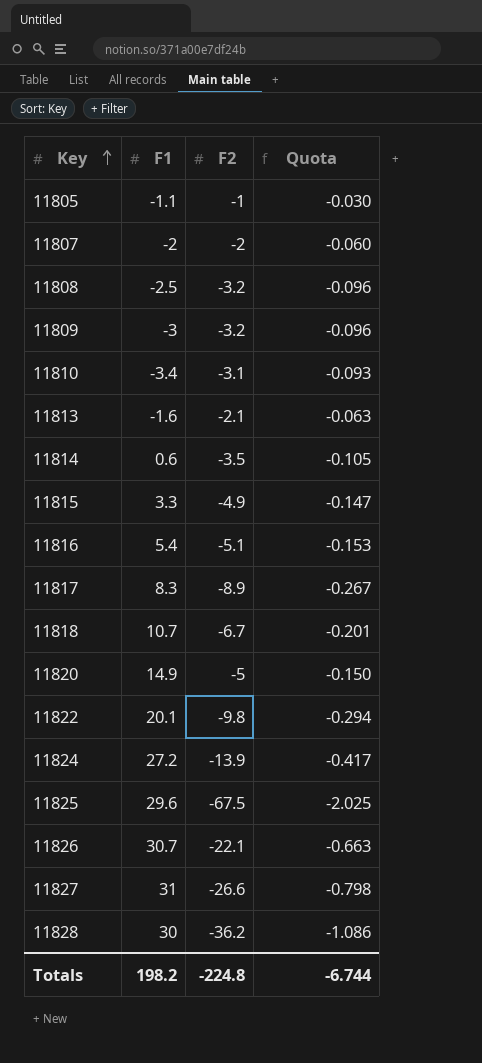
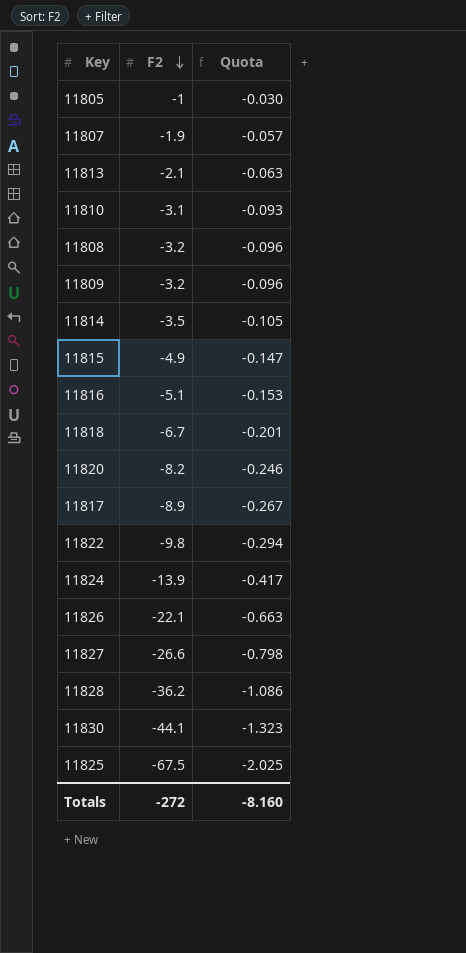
row order: Key ascending -> F2 descending
column F1 | position: 2 -> none
11807 | F2: -2 -> -1.9
11807 | Quota: -0.060 -> -0.057
11820 | F2: -5 -> -8.2
11820 | Quota: -0.150 -> -0.246
row 11830: none -> -44.1 | -1.323
Totals | F2: -224.8 -> -272
Totals | Quota: -6.744 -> -8.160

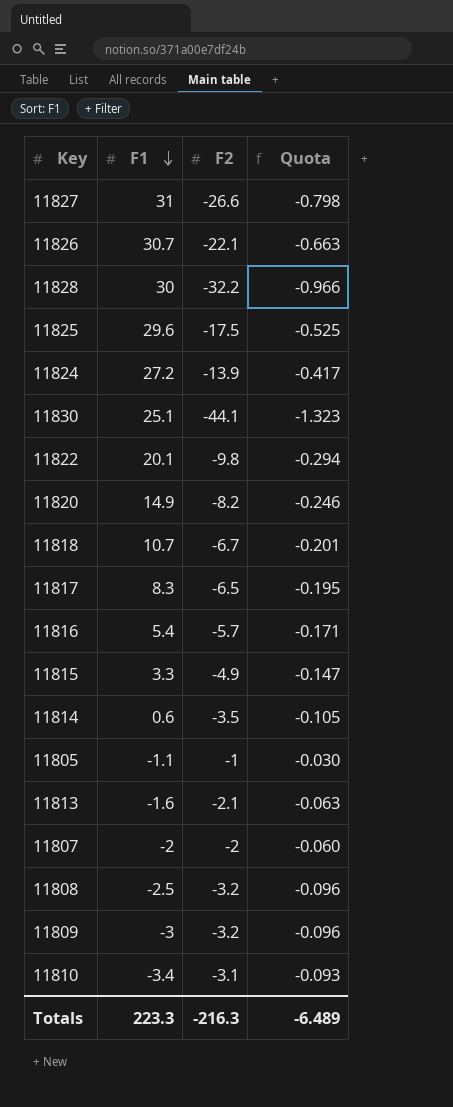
row order: F2 descending -> F1 descending
column F1 | position: none -> 2
11828 | F2: -36.2 -> -32.2
11828 | Quota: -1.086 -> -0.966
11825 | F2: -67.5 -> -17.5
11825 | Quota: -2.025 -> -0.525
11817 | F2: -8.9 -> -6.5
11817 | Quota: -0.267 -> -0.195
11816 | F2: -5.1 -> -5.7
11816 | Quota: -0.153 -> -0.171
11807 | F2: -1.9 -> -2
11807 | Quota: -0.057 -> -0.060
Totals | F2: -272 -> -216.3
Totals | Quota: -8.160 -> -6.489

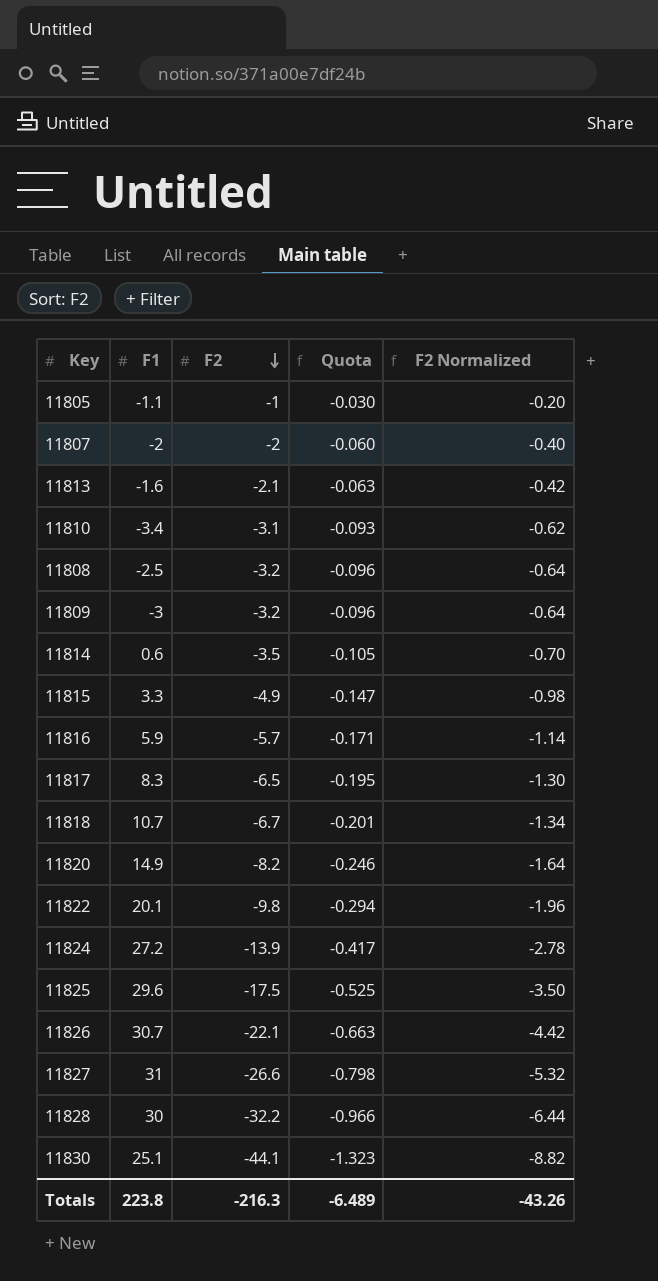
row order: F1 descending -> F2 descending
column F2 Normalized | formula: none -> [F2] * 0.2
11816 | F1: 5.4 -> 5.9
Totals | F1: 223.3 -> 223.8

